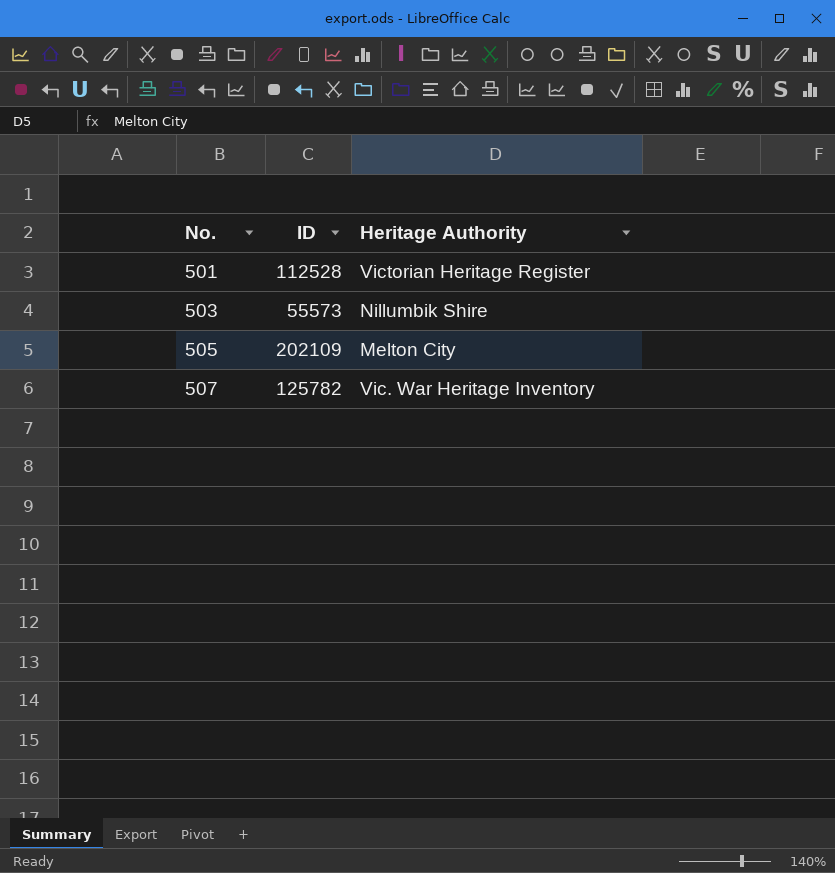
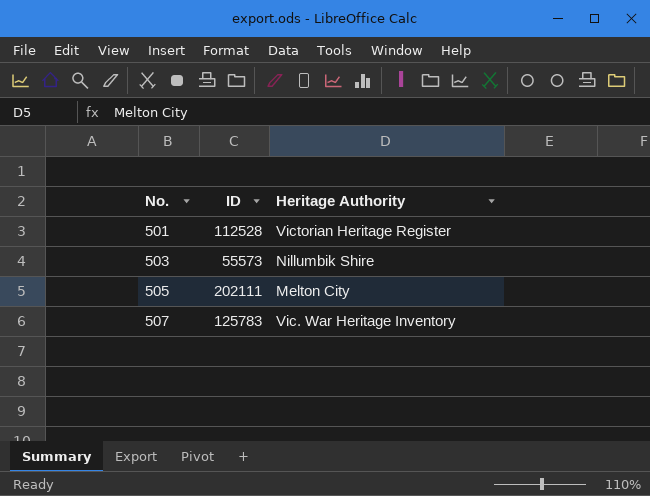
505 | ID: 202109 -> 202111
507 | ID: 125782 -> 125783

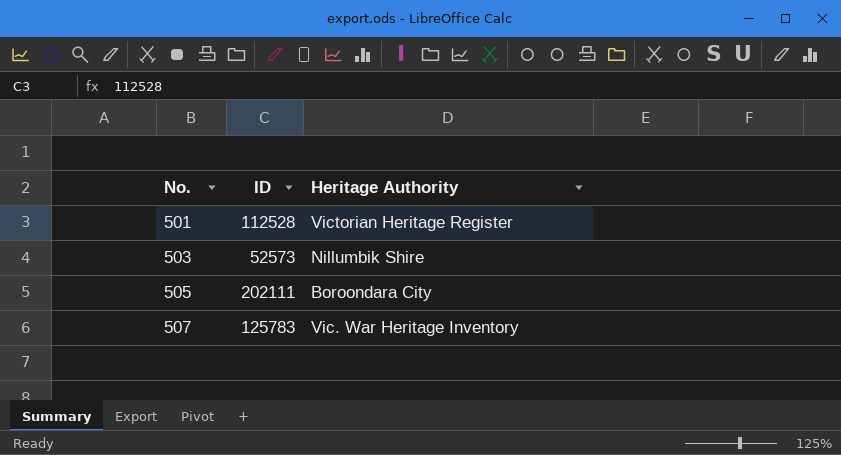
503 | ID: 55573 -> 52573
505 | Heritage Authority: Melton City -> Boroondara City

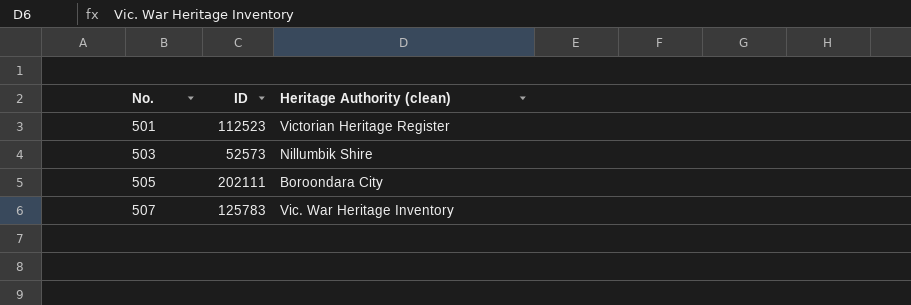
column name: Heritage Authority -> Heritage Authority (clean)
501 | ID: 112528 -> 112523

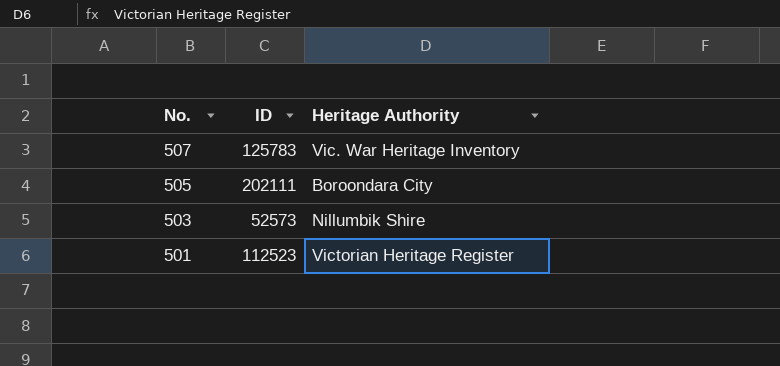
row order: No. ascending -> No. descending
column name: Heritage Authority (clean) -> Heritage Authority

